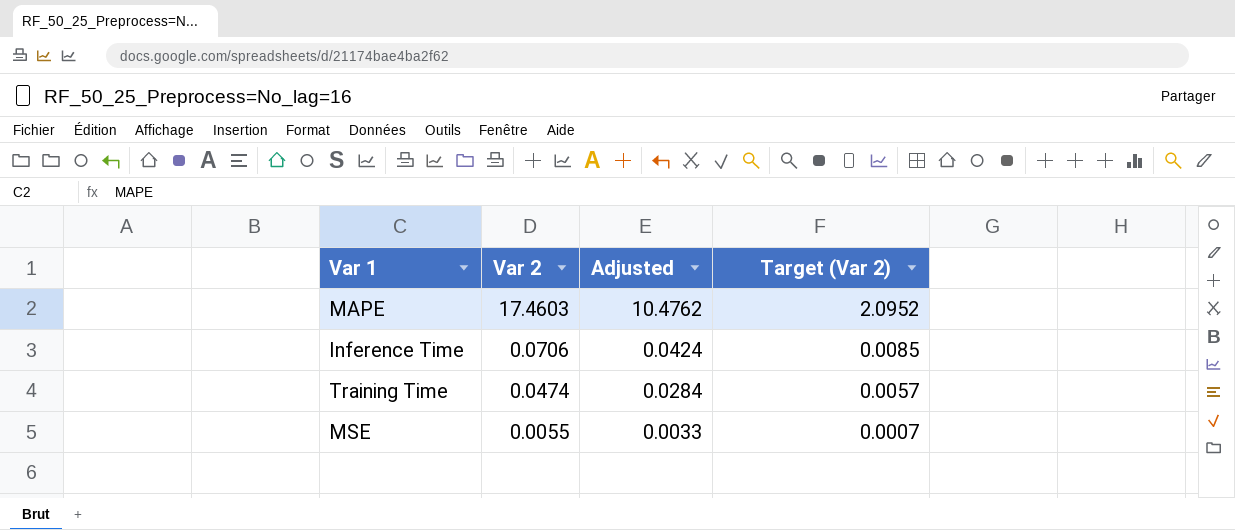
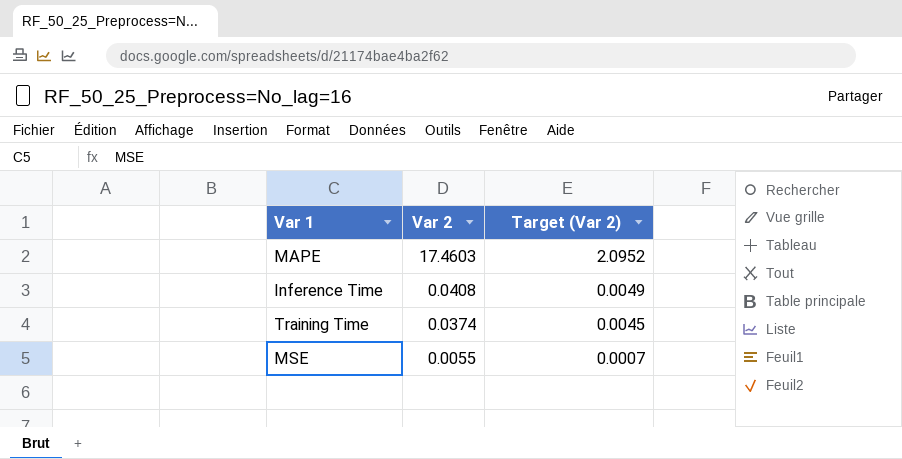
column Adjusted | formula: [Var 2] * 0.6 -> none
Inference Time | Var 2: 0.0706 -> 0.0408
Inference Time | Target (Var 2): 0.0085 -> 0.0049
Training Time | Var 2: 0.0474 -> 0.0374
Training Time | Target (Var 2): 0.0057 -> 0.0045

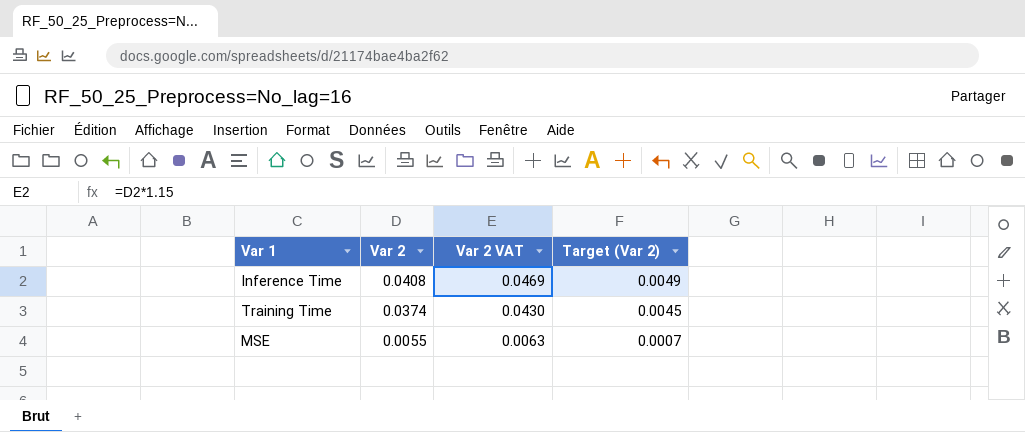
column Var 2 VAT | formula: none -> [Var 2] * 1.15
row MAPE: 17.4603 | 2.0952 -> none

